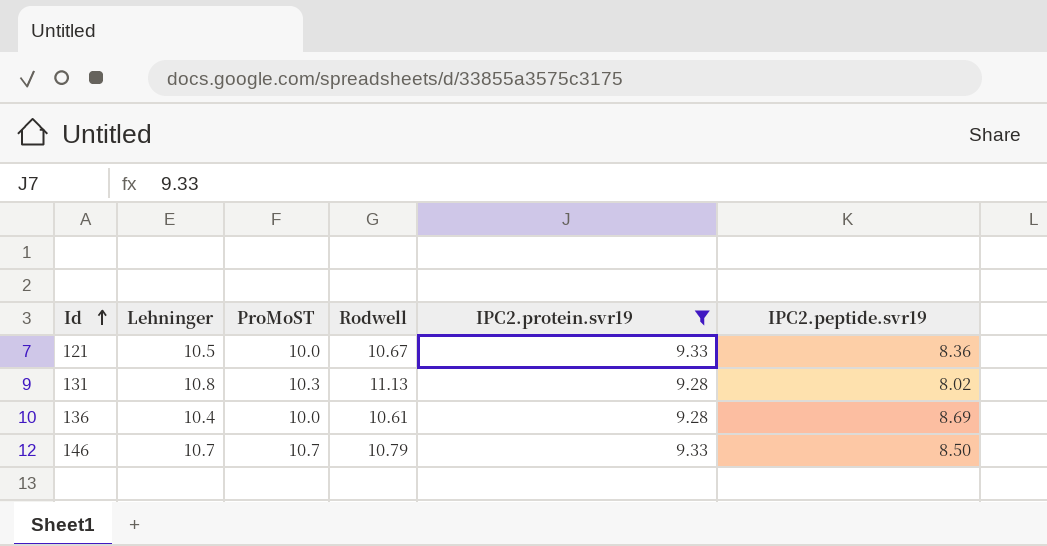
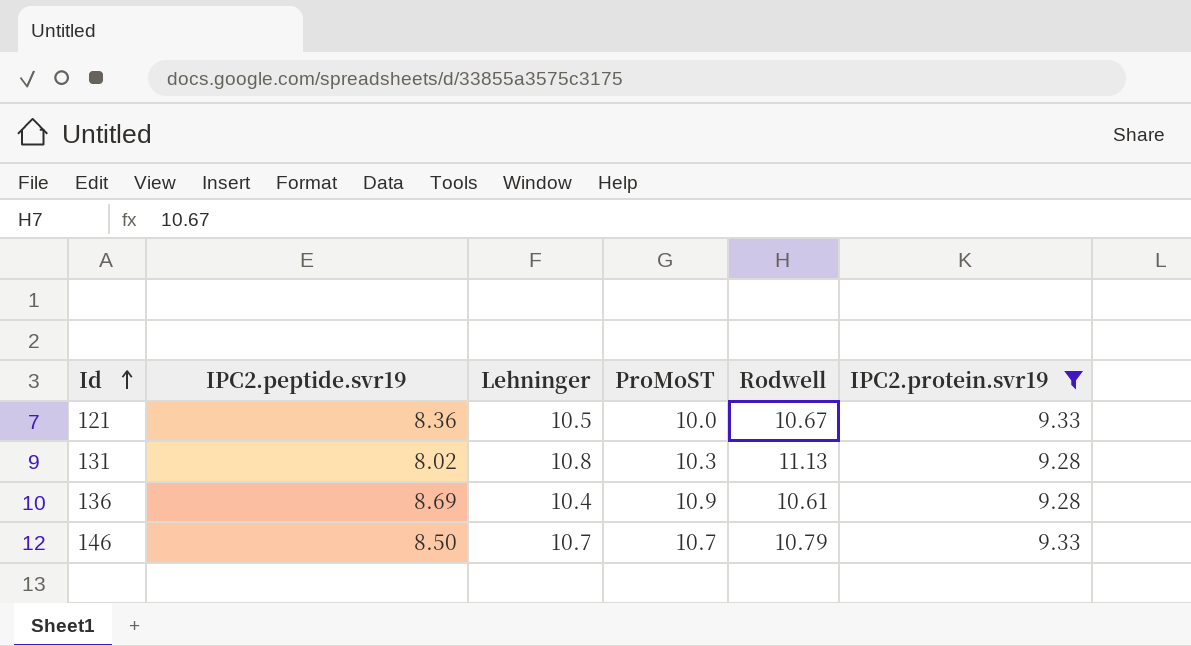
column IPC2.peptide.svr19 | position: 6 -> 2
136 | ProMoST: 10.0 -> 10.9

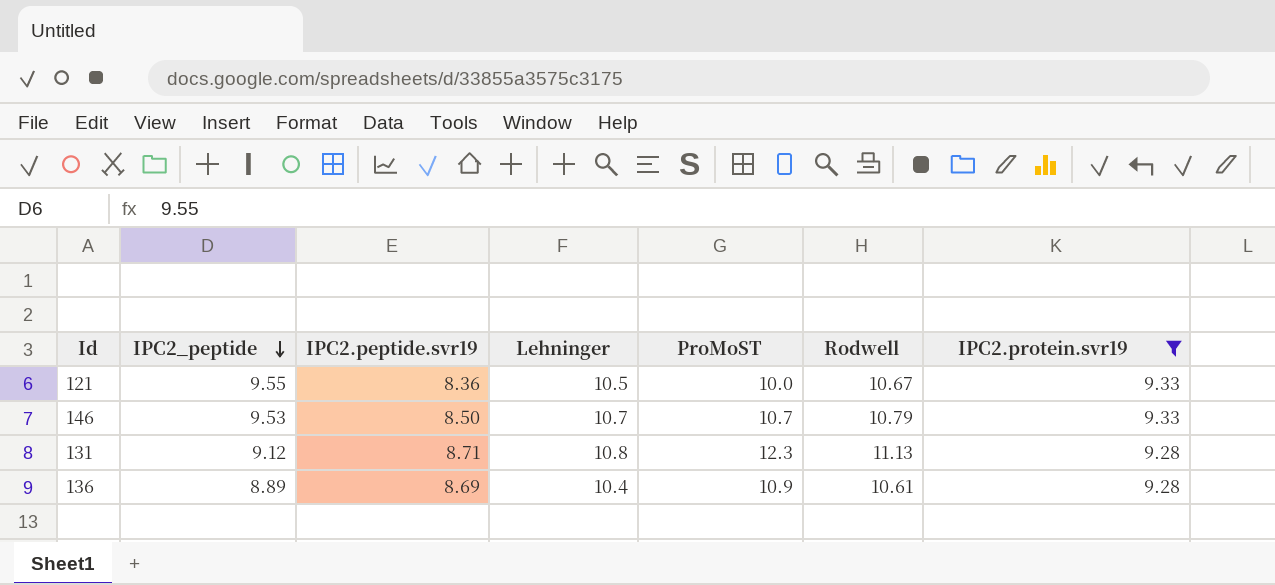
row order: Id ascending -> IPC2_peptide descending
column IPC2_peptide | position: none -> 2
131 | IPC2.peptide.svr19: 8.02 -> 8.71
131 | ProMoST: 10.3 -> 12.3

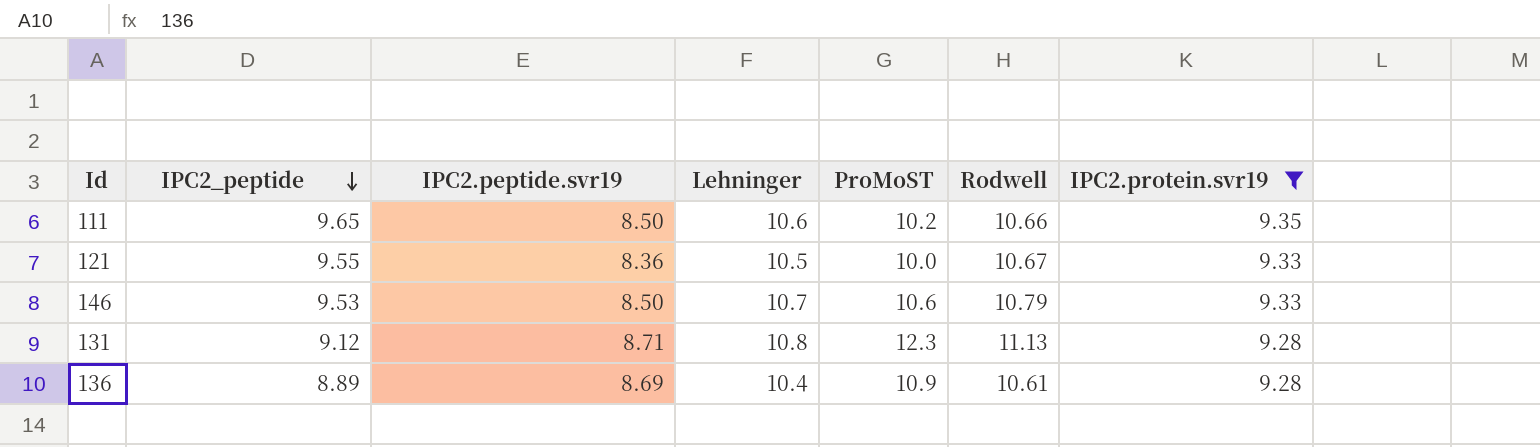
row 111: none -> 9.65 | 8.50 | 10.6 | 10.2 | 10.66 | 9.35
146 | ProMoST: 10.7 -> 10.6

